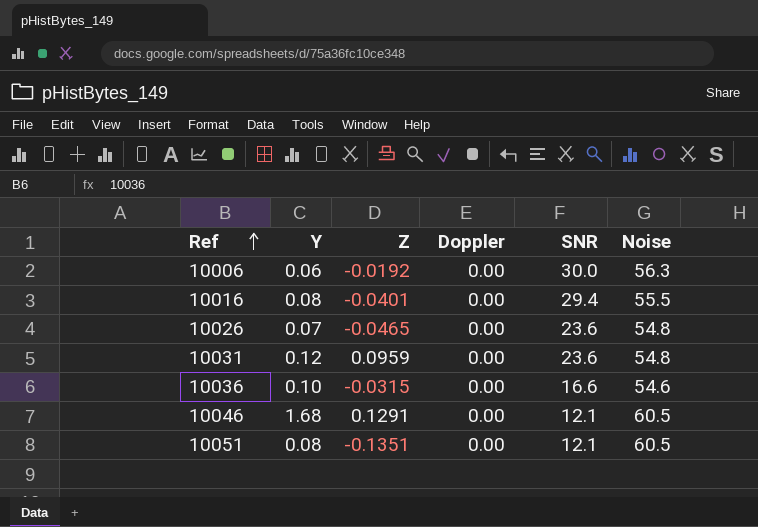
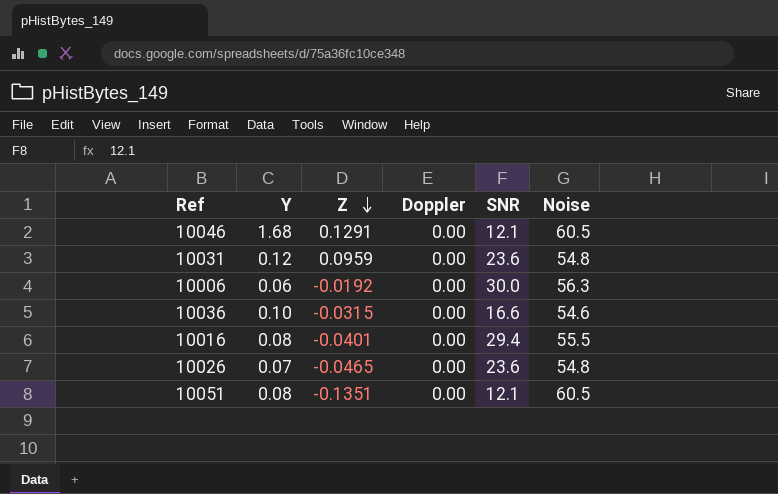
row order: Ref ascending -> Z descending

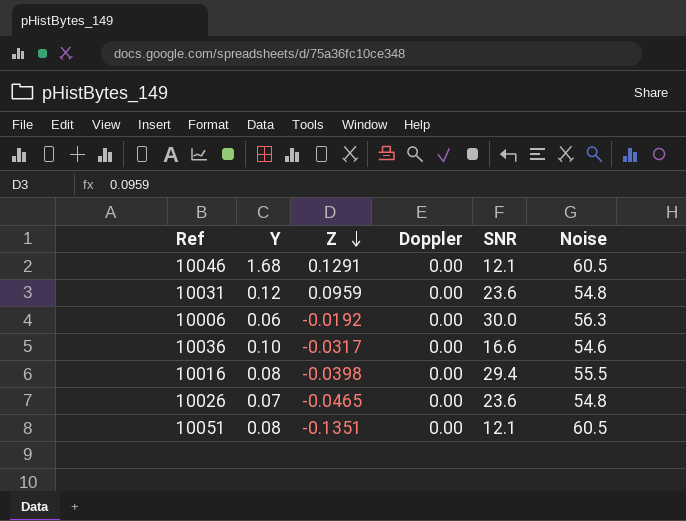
10036 | Z: -0.0315 -> -0.0317
10016 | Z: -0.0401 -> -0.0398

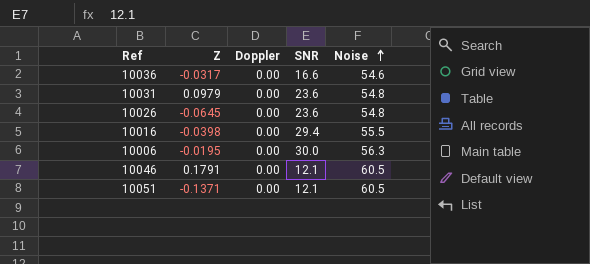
row order: Z descending -> Noise ascending
column Y | position: 2 -> none
10031 | Z: 0.0959 -> 0.0979
10026 | Z: -0.0465 -> -0.0645
10006 | Z: -0.0192 -> -0.0195
10046 | Z: 0.1291 -> 0.1791
10051 | Z: -0.1351 -> -0.1371

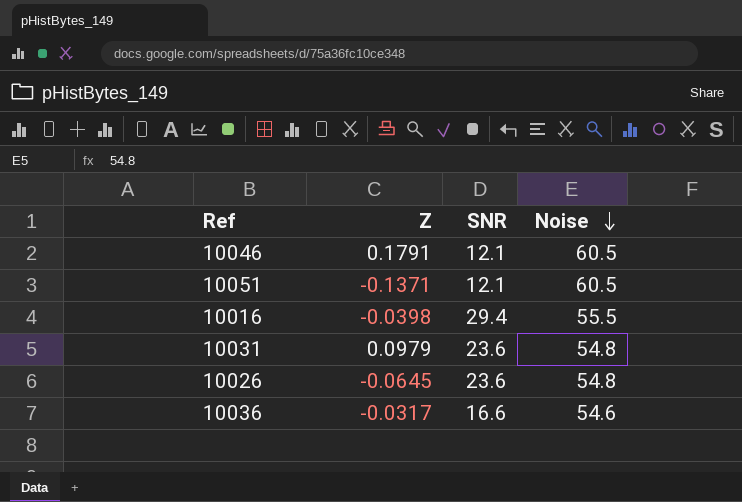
row order: Noise ascending -> Noise descending
column Doppler | position: 3 -> none
row 10006: -0.0195 | 0.00 | 30.0 | 56.3 -> none

